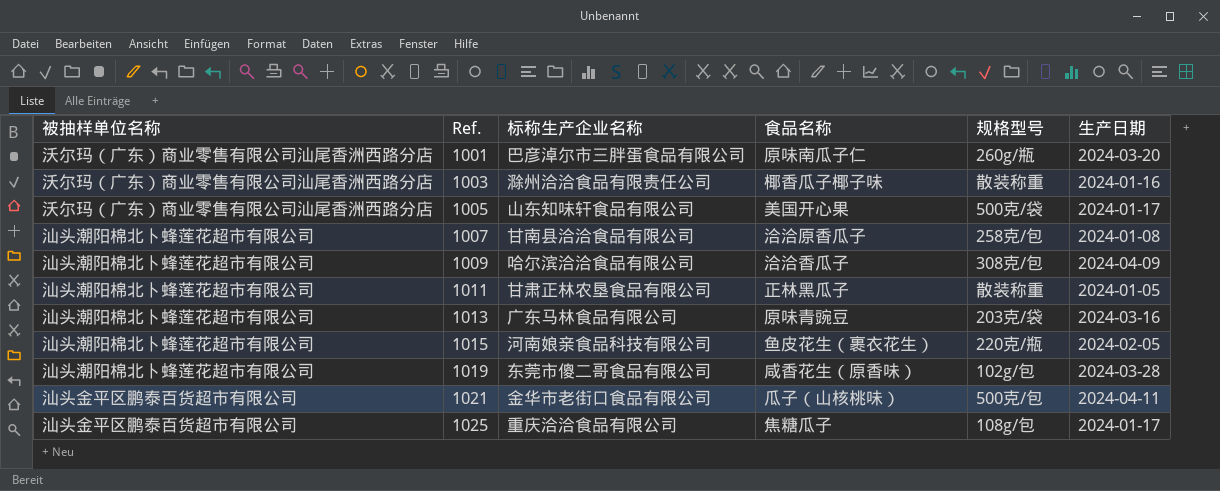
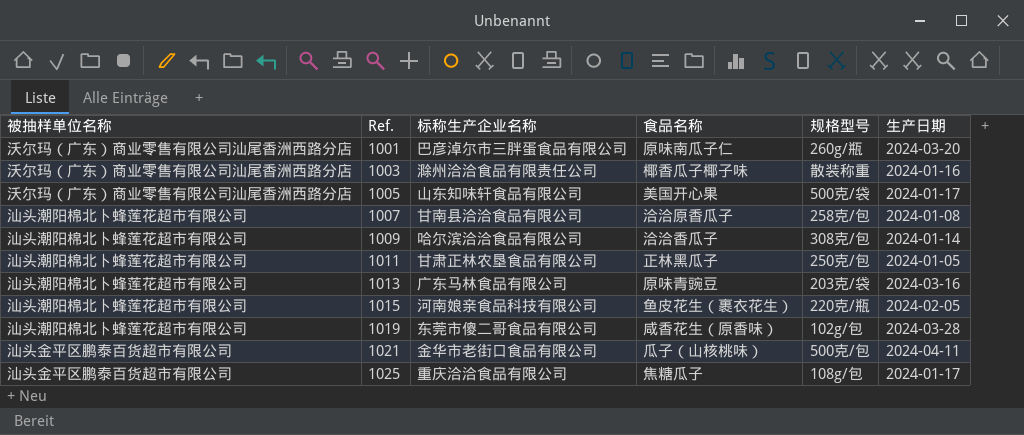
1009 | 生产日期: 2024-04-09 -> 2024-01-14
1011 | 规格型号: 散装称重 -> 250克/包

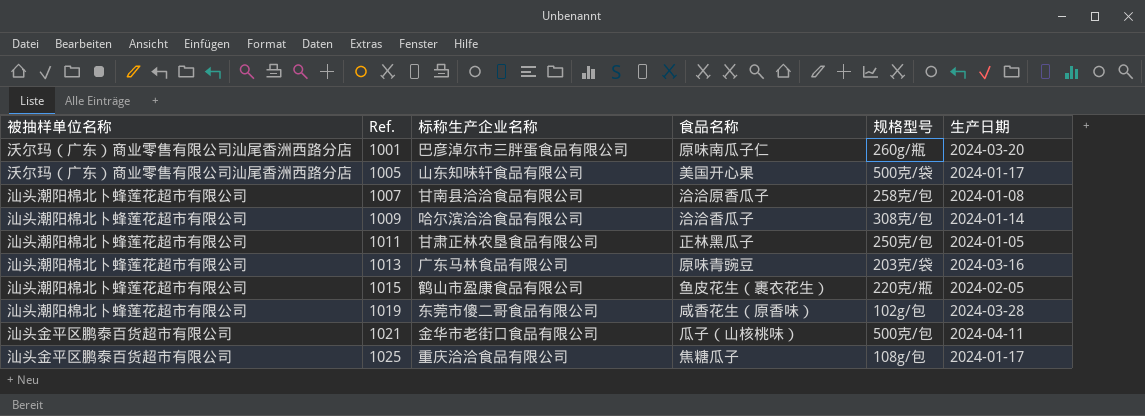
row 1003: 沃尔玛（广东）商业零售有限公司汕尾香洲西路分店 | 滁州洽洽食品有限责任公司 | 椰香瓜子椰子味 | 散装称重 | 2024-01-16 -> none
1015 | 标称生产企业名称: 河南娘亲食品科技有限公司 -> 鹤山市盈康食品有限公司

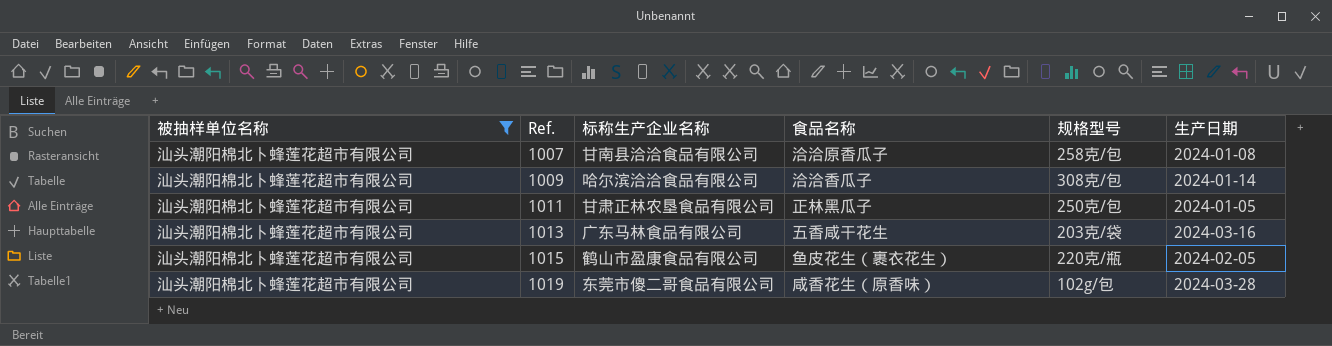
filter: none -> 被抽样单位名称 = 汕头潮阳棉北卜蜂莲花超市有限公司
1013 | 食品名称: 原味青豌豆 -> 五香咸干花生

